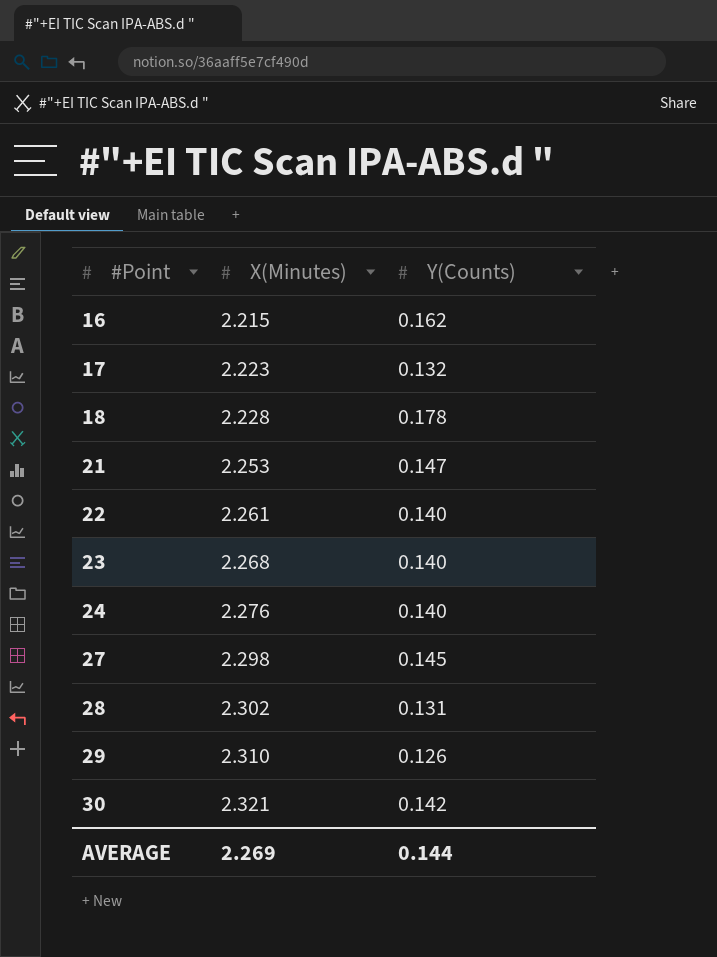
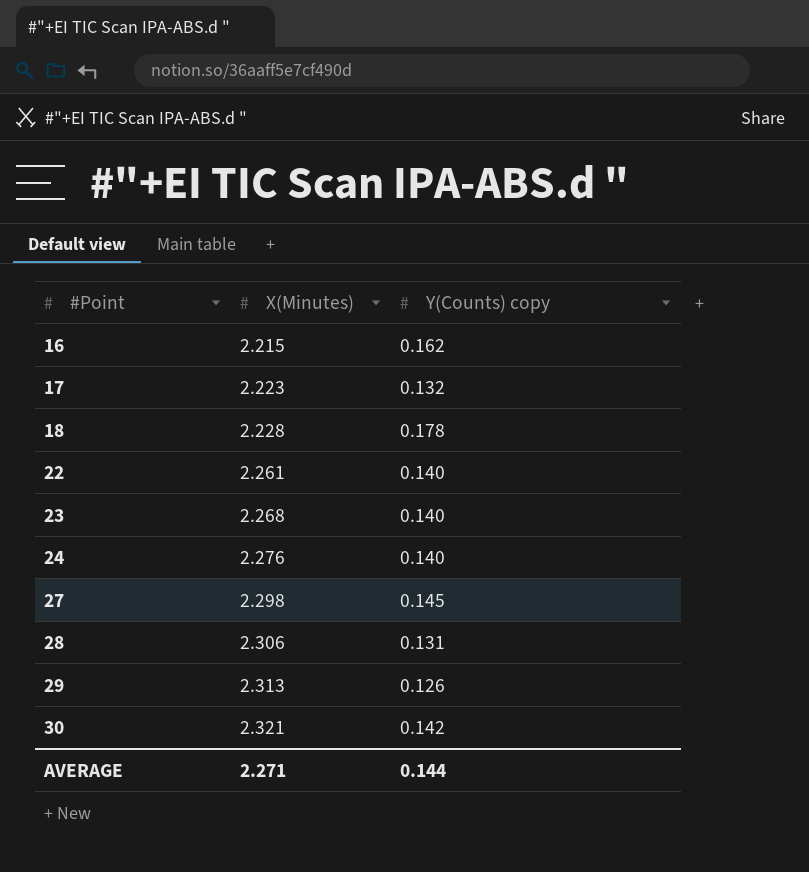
column name: Y(Counts) -> Y(Counts) copy
row 21: 2.253 | 0.147 -> none
28 | X(Minutes): 2.302 -> 2.306
29 | X(Minutes): 2.310 -> 2.313
AVERAGE | X(Minutes): 2.269 -> 2.271

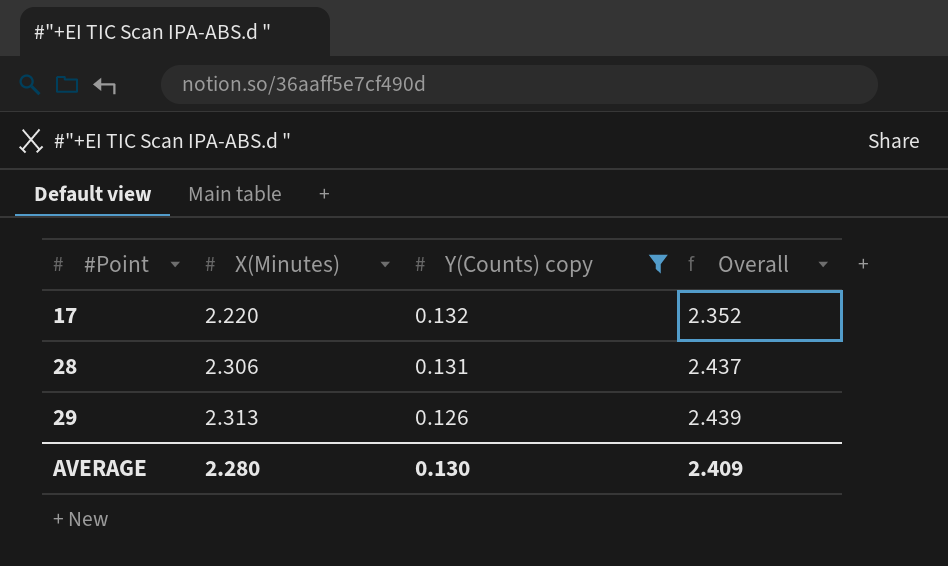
filter: none -> Y(Counts) copy <= 0.132
column Overall | formula: none -> [X(Minutes)] + [Y(Counts) copy]
17 | X(Minutes): 2.223 -> 2.220
AVERAGE | X(Minutes): 2.271 -> 2.280
AVERAGE | Y(Counts) copy: 0.144 -> 0.130

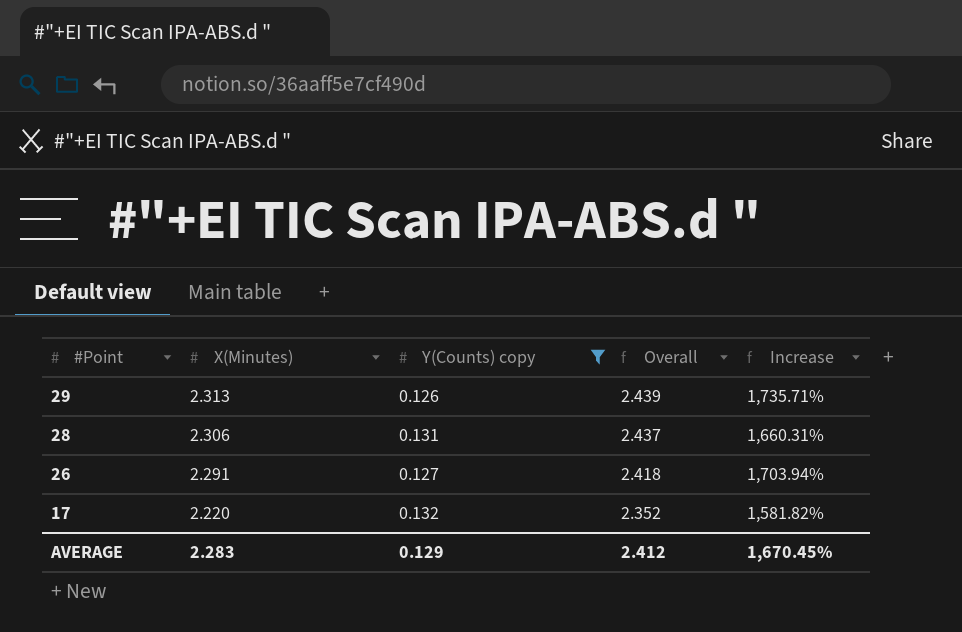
row order: #Point ascending -> #Point descending
column Increase | formula: none -> ([X(Minutes)] - [Y(Counts) copy]) / [Y(Counts) copy]
row 26: none -> 2.291 | 0.127 | 2.418 | 1,703.94%
AVERAGE | X(Minutes): 2.280 -> 2.283
AVERAGE | Y(Counts) copy: 0.130 -> 0.129
AVERAGE | Overall: 2.409 -> 2.412

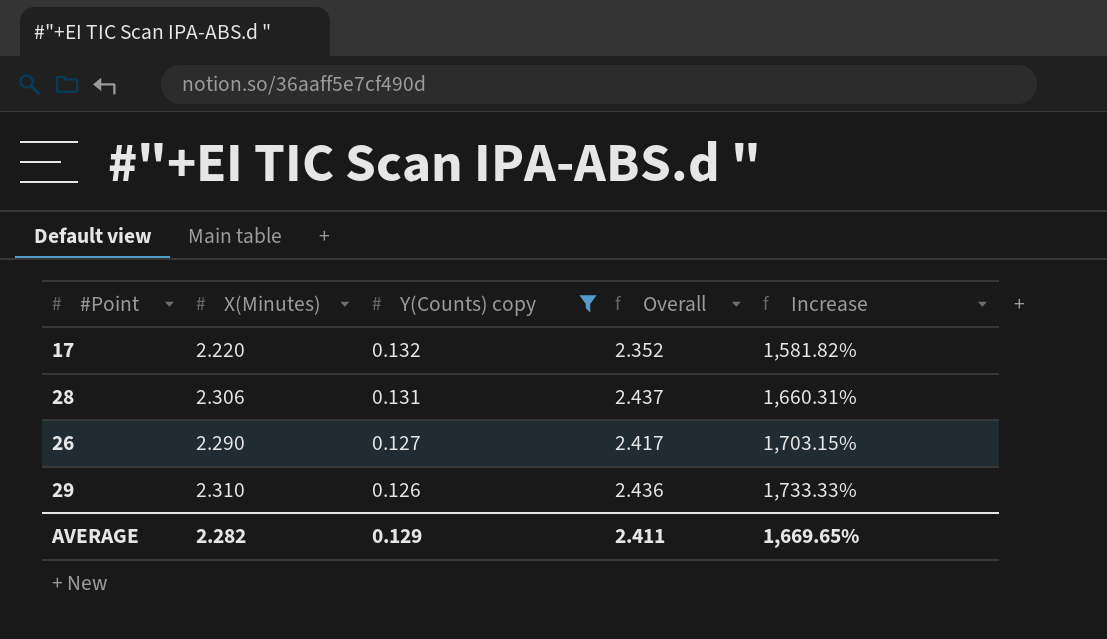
row order: #Point descending -> Y(Counts) copy descending
26 | X(Minutes): 2.291 -> 2.290
26 | Overall: 2.418 -> 2.417
26 | Increase: 1,703.94% -> 1,703.15%
29 | X(Minutes): 2.313 -> 2.310
29 | Overall: 2.439 -> 2.436
29 | Increase: 1,735.71% -> 1,733.33%
AVERAGE | X(Minutes): 2.283 -> 2.282
AVERAGE | Overall: 2.412 -> 2.411
AVERAGE | Increase: 1,670.45% -> 1,669.65%

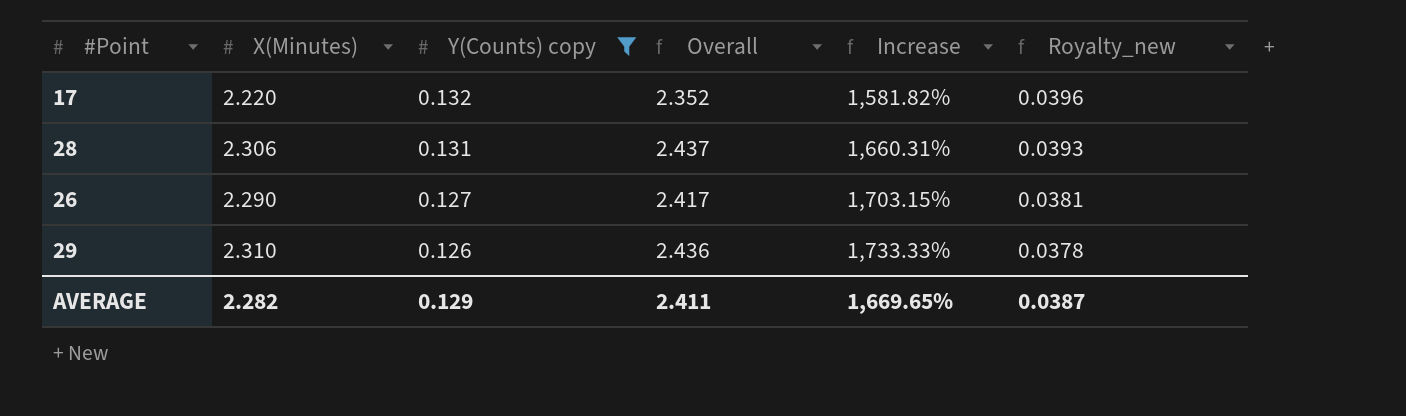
column Royalty_new | formula: none -> [Y(Counts) copy] * 0.3

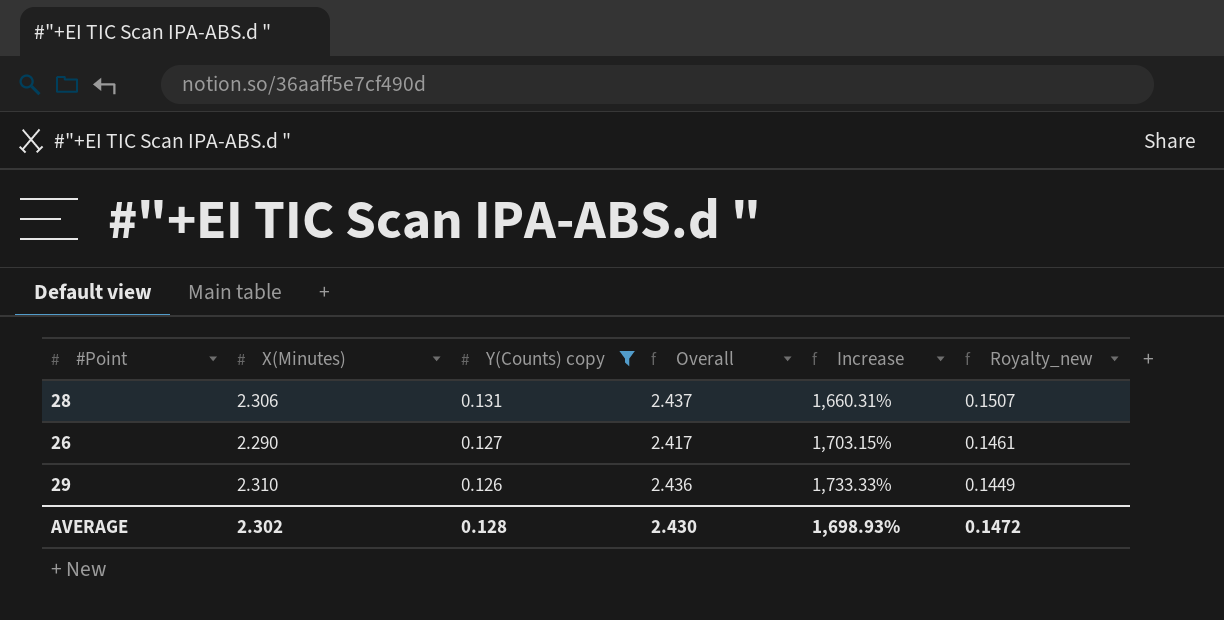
column Royalty_new | formula: [Y(Counts) copy] * 0.3 -> [Y(Counts) copy] * 1.15
row 17: 2.220 | 0.132 | 2.352 | 1,581.82% | 0.0396 -> none
AVERAGE | X(Minutes): 2.282 -> 2.302
AVERAGE | Y(Counts) copy: 0.129 -> 0.128
AVERAGE | Overall: 2.411 -> 2.430
AVERAGE | Increase: 1,669.65% -> 1,698.93%
AVERAGE | Royalty_new: 0.0387 -> 0.1472

